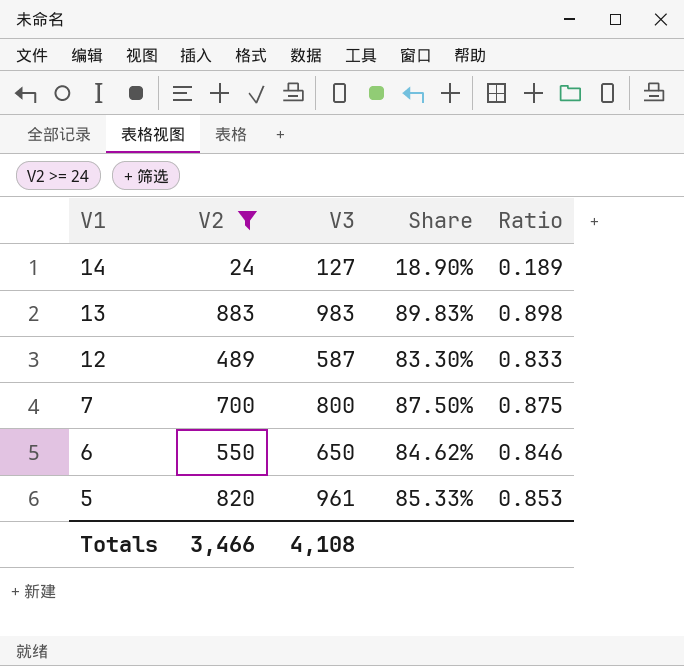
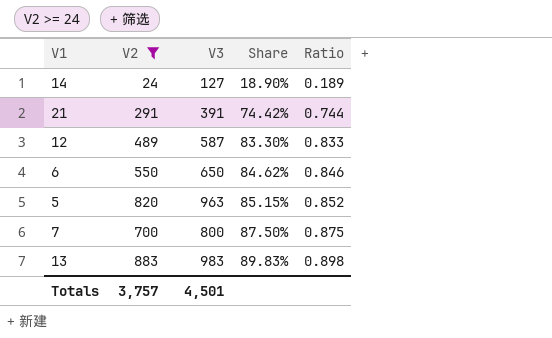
row order: V1 descending -> Share ascending
row 21: none -> 291 | 391 | 74.42% | 0.744
5 | V3: 961 -> 963
5 | Share: 85.33% -> 85.15%
5 | Ratio: 0.853 -> 0.852
Totals | V2: 3,466 -> 3,757
Totals | V3: 4,108 -> 4,501

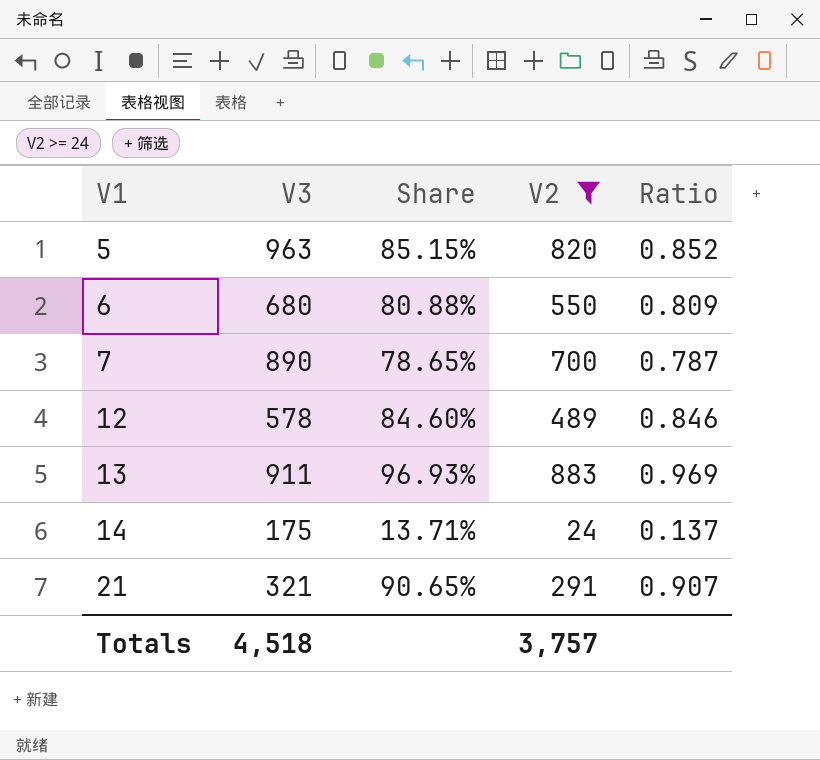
row order: Share ascending -> V1 ascending
column V2 | position: 2 -> 4
6 | V3: 650 -> 680
6 | Share: 84.62% -> 80.88%
6 | Ratio: 0.846 -> 0.809
7 | V3: 800 -> 890
7 | Share: 87.50% -> 78.65%
7 | Ratio: 0.875 -> 0.787
12 | V3: 587 -> 578
12 | Share: 83.30% -> 84.60%
12 | Ratio: 0.833 -> 0.846
13 | V3: 983 -> 911
13 | Share: 89.83% -> 96.93%
13 | Ratio: 0.898 -> 0.969
14 | V3: 127 -> 175
14 | Share: 18.90% -> 13.71%
14 | Ratio: 0.189 -> 0.137
21 | V3: 391 -> 321
21 | Share: 74.42% -> 90.65%
21 | Ratio: 0.744 -> 0.907
Totals | V3: 4,501 -> 4,518

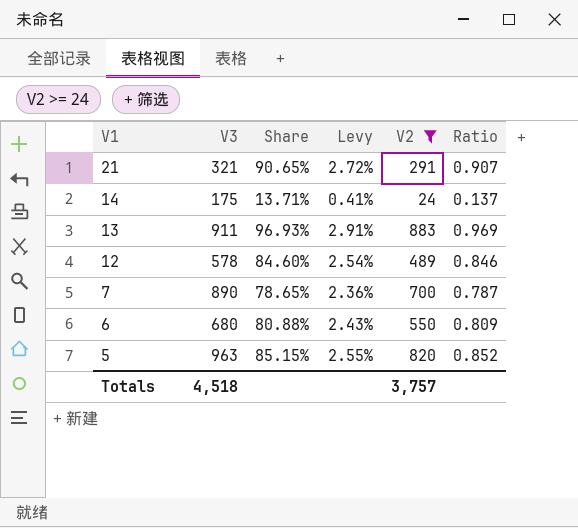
row order: V1 ascending -> V1 descending
column Levy | formula: none -> [Share] * 0.03

